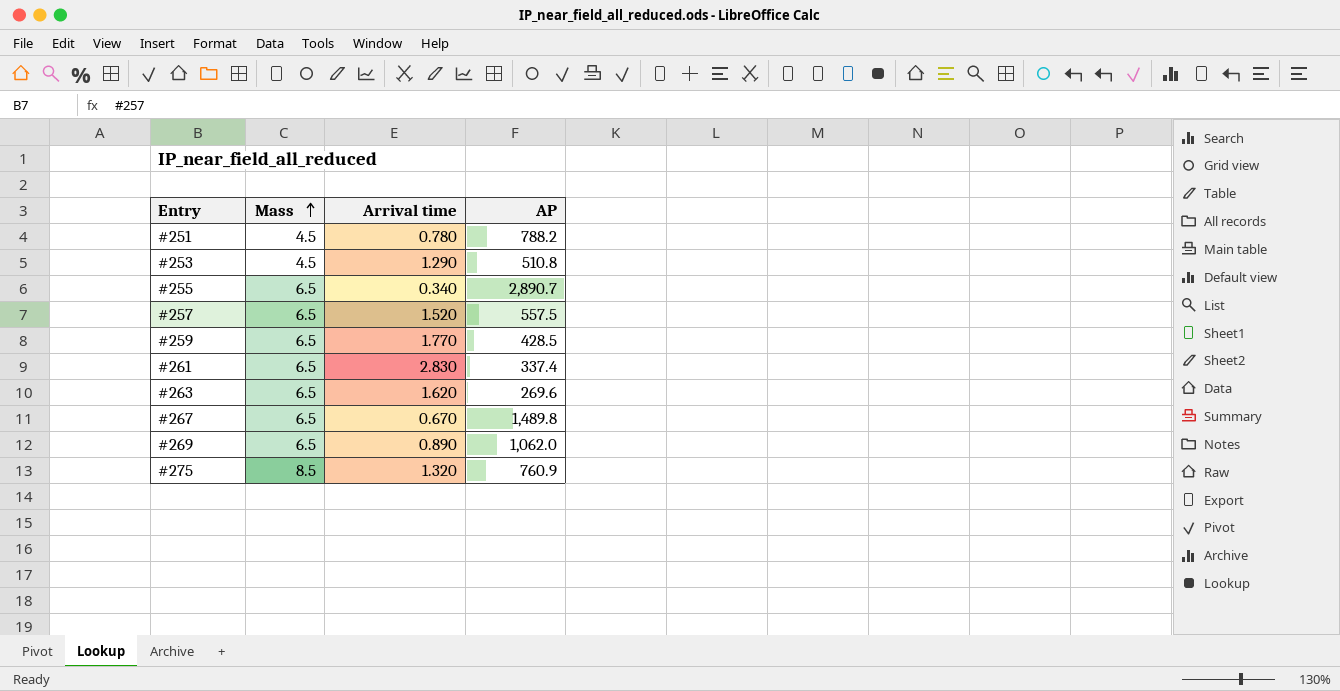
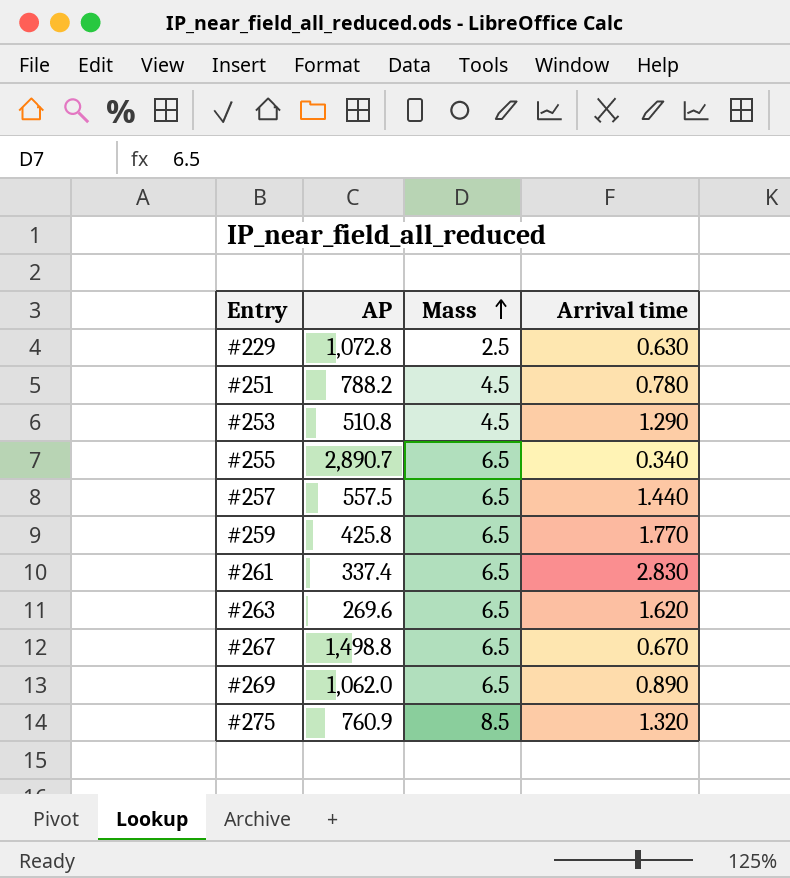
column AP | position: 4 -> 2
row #229: none -> 1,072.8 | 2.5 | 0.630
#257 | Arrival time: 1.520 -> 1.440
#259 | AP: 428.5 -> 425.8
#267 | AP: 1,489.8 -> 1,498.8

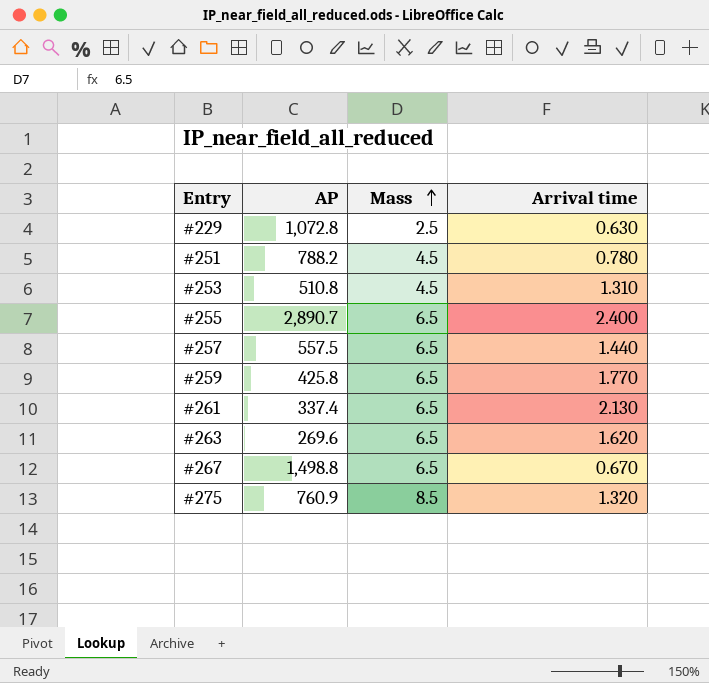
row #269: 1,062.0 | 6.5 | 0.890 -> none
#253 | Arrival time: 1.290 -> 1.310
#255 | Arrival time: 0.340 -> 2.400
#261 | Arrival time: 2.830 -> 2.130

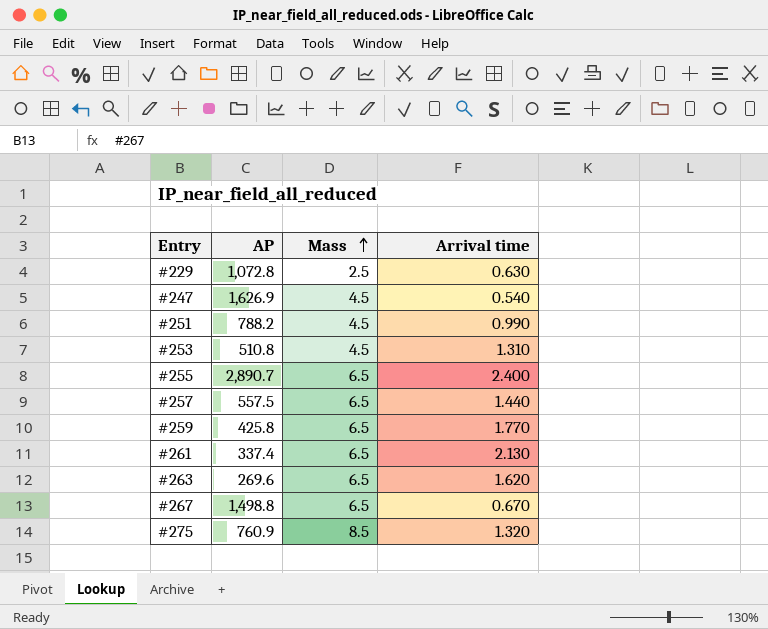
row #247: none -> 1,626.9 | 4.5 | 0.540
#251 | Arrival time: 0.780 -> 0.990

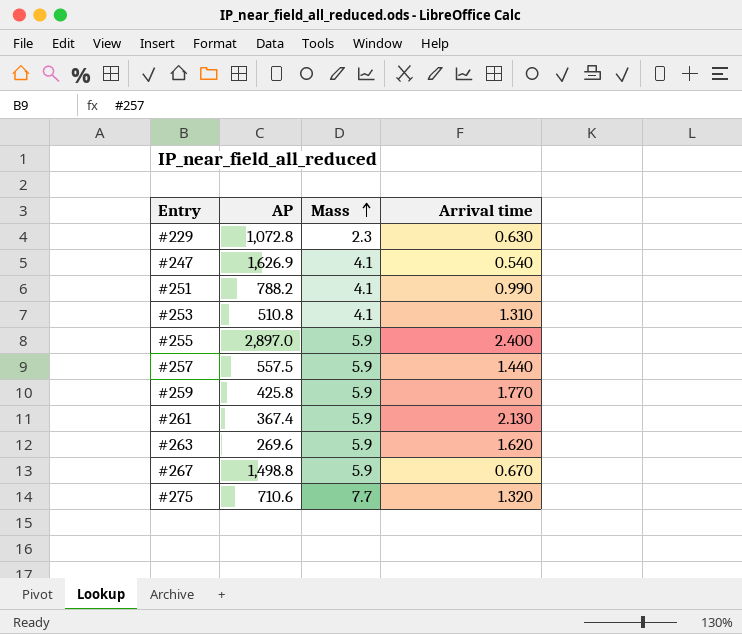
#229 | Mass: 2.5 -> 2.3
#247 | Mass: 4.5 -> 4.1
#251 | Mass: 4.5 -> 4.1
#253 | Mass: 4.5 -> 4.1
#255 | AP: 2,890.7 -> 2,897.0
#255 | Mass: 6.5 -> 5.9
#257 | Mass: 6.5 -> 5.9
#259 | Mass: 6.5 -> 5.9
#261 | AP: 337.4 -> 367.4
#261 | Mass: 6.5 -> 5.9
#263 | Mass: 6.5 -> 5.9
#267 | Mass: 6.5 -> 5.9
#275 | AP: 760.9 -> 710.6
#275 | Mass: 8.5 -> 7.7

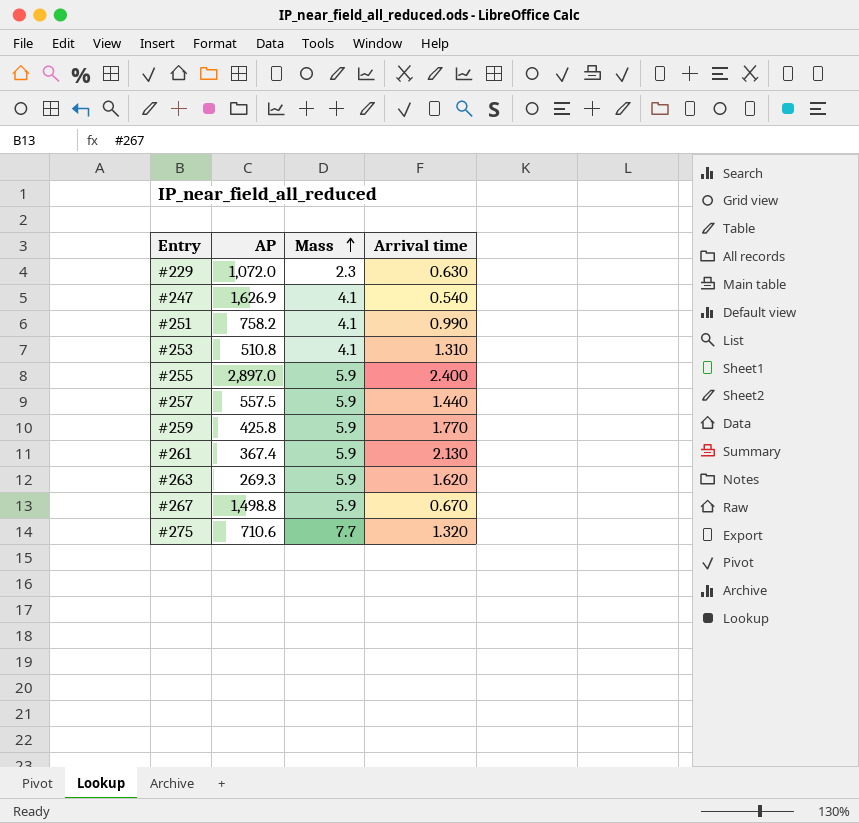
#229 | AP: 1,072.8 -> 1,072.0
#251 | AP: 788.2 -> 758.2
#263 | AP: 269.6 -> 269.3

